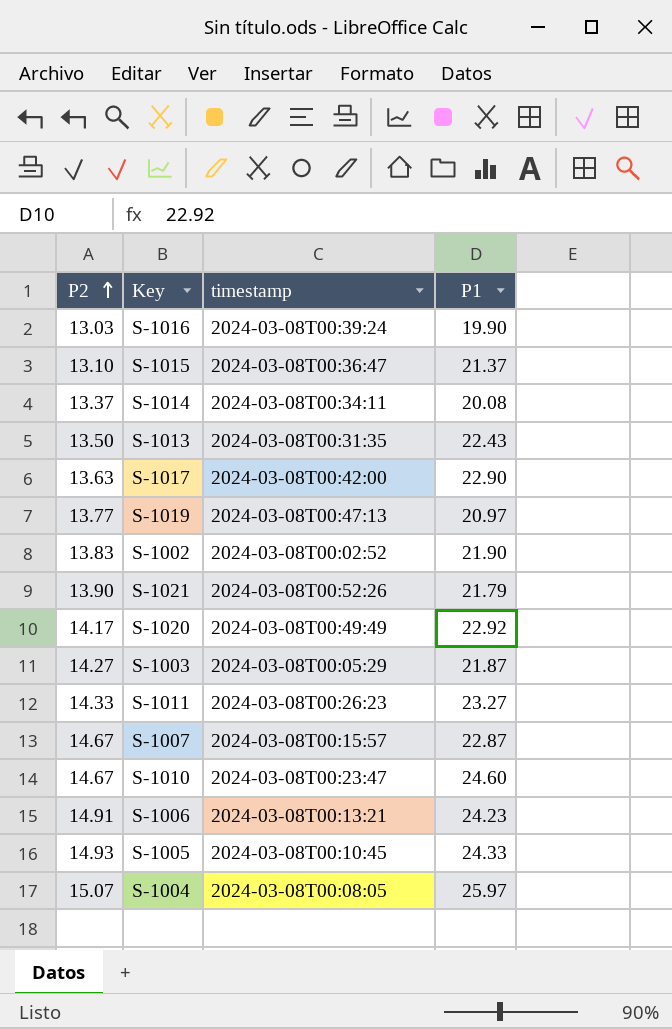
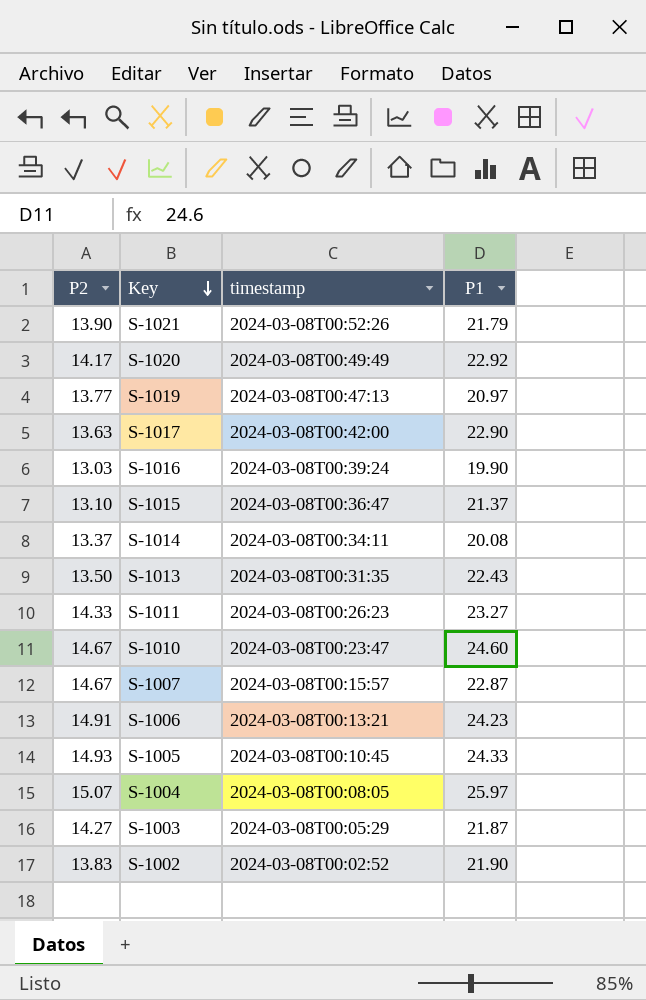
row order: P2 ascending -> Key descending

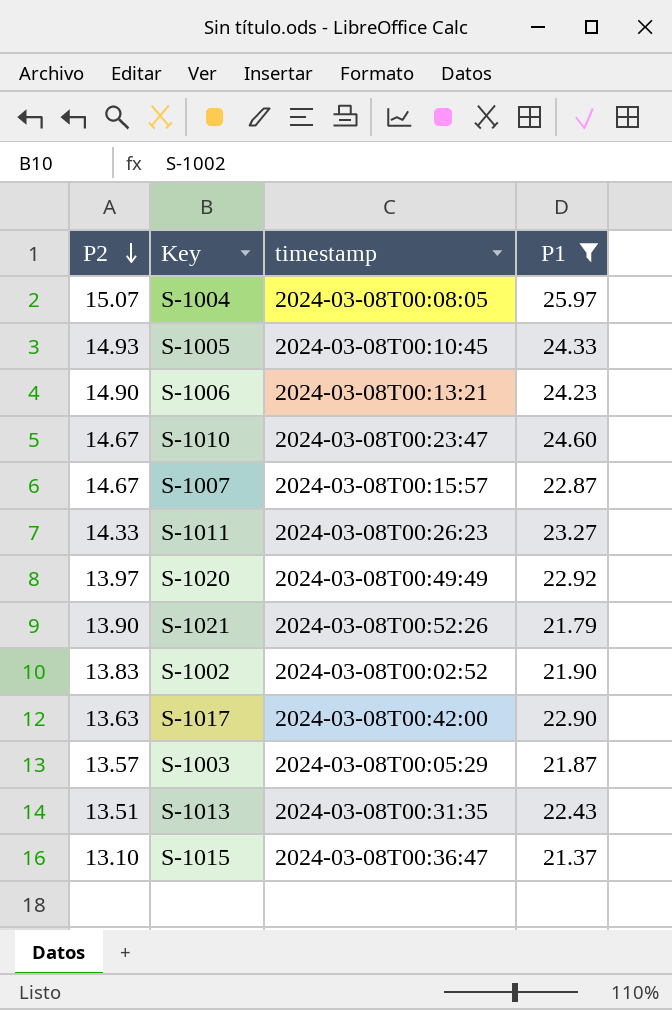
filter: none -> P1 >= 21.37
row order: Key descending -> P2 descending
S-1006 | P2: 14.91 -> 14.90
S-1020 | P2: 14.17 -> 13.97
S-1003 | P2: 14.27 -> 13.57
S-1013 | P2: 13.50 -> 13.51

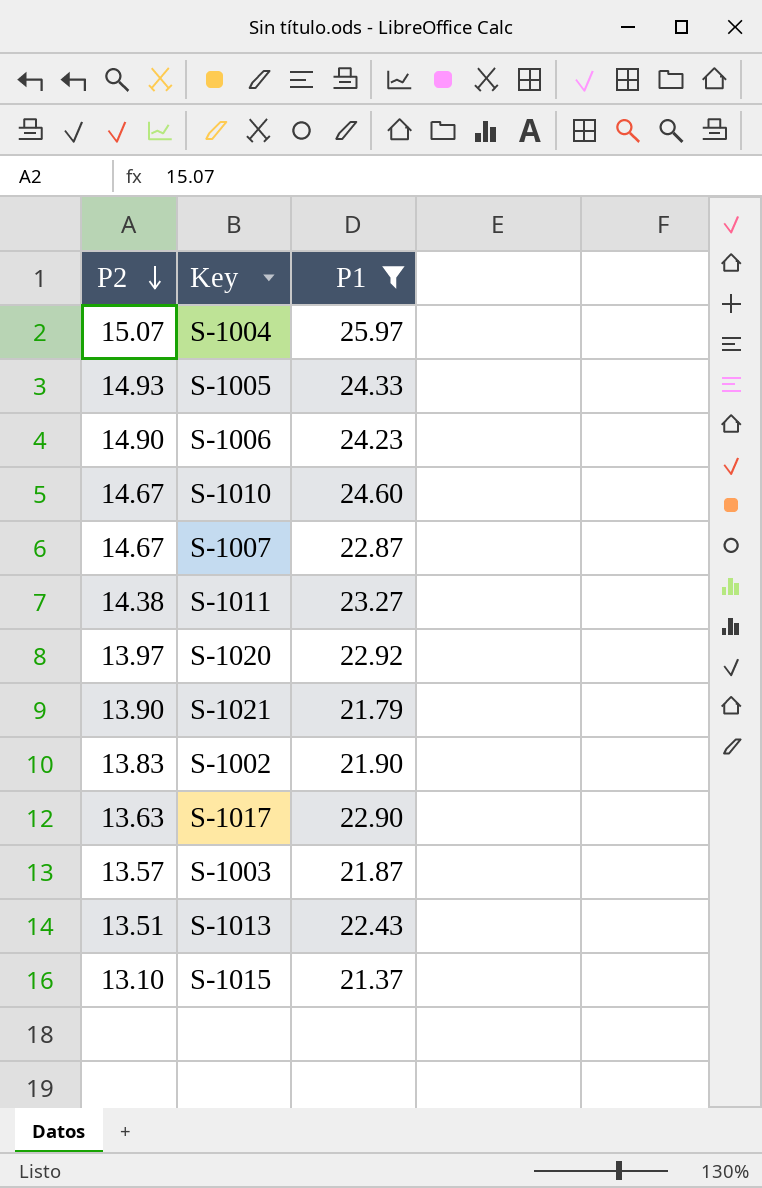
column timestamp | position: 3 -> none
S-1011 | P2: 14.33 -> 14.38

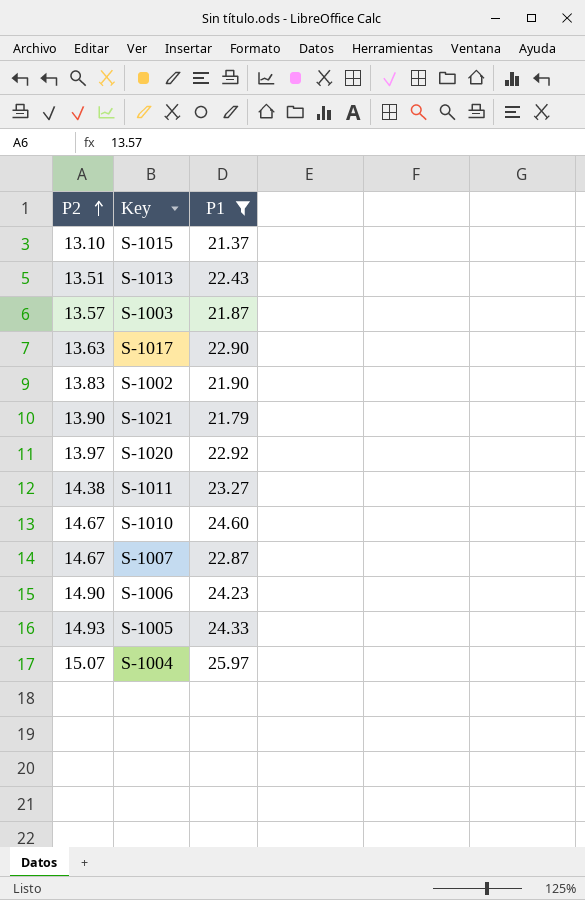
row order: P2 descending -> P2 ascending

